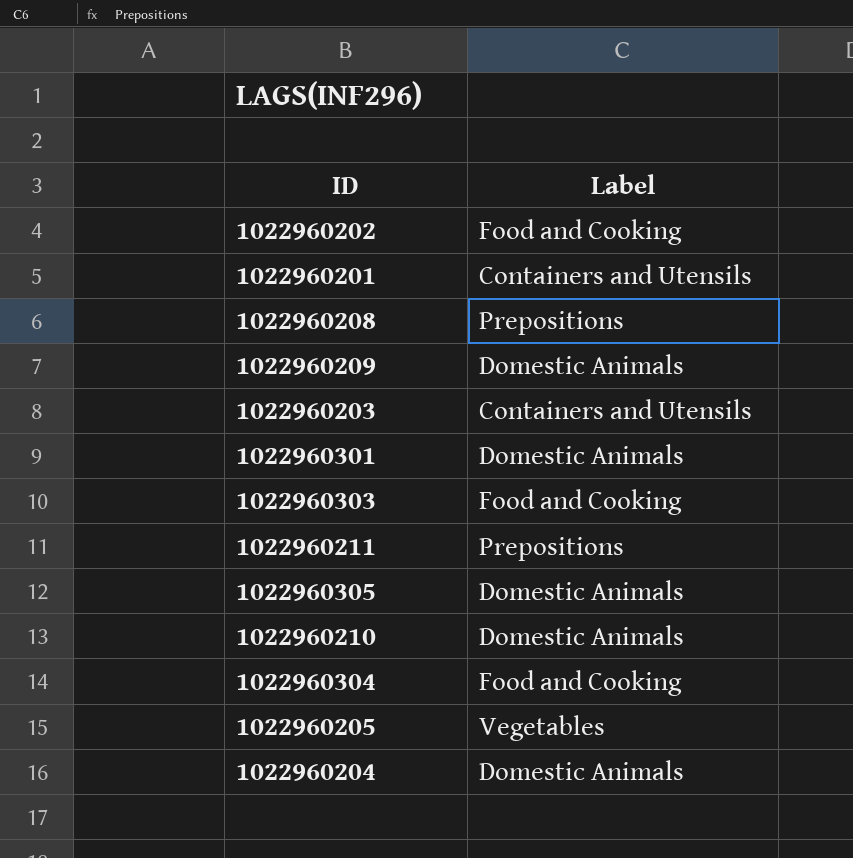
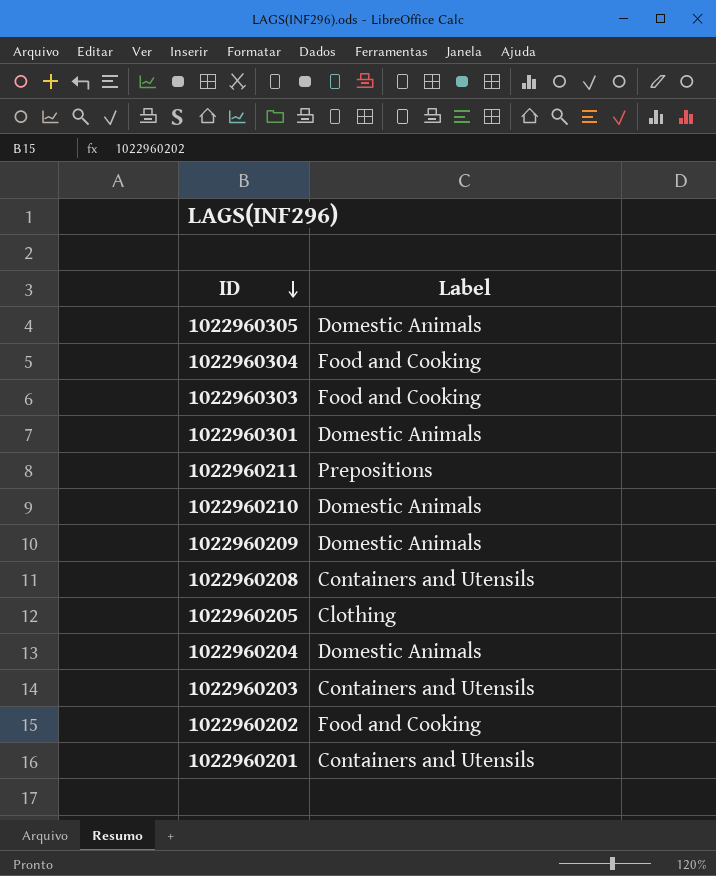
row order: none -> ID descending
1022960208 | Label: Prepositions -> Containers and Utensils
1022960205 | Label: Vegetables -> Clothing

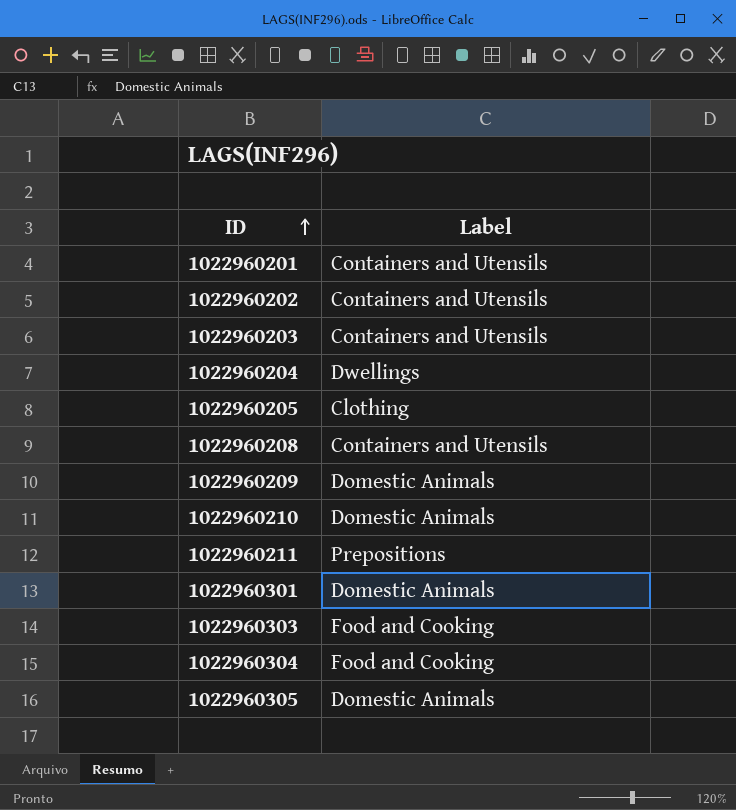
row order: ID descending -> ID ascending
1022960202 | Label: Food and Cooking -> Containers and Utensils
1022960204 | Label: Domestic Animals -> Dwellings

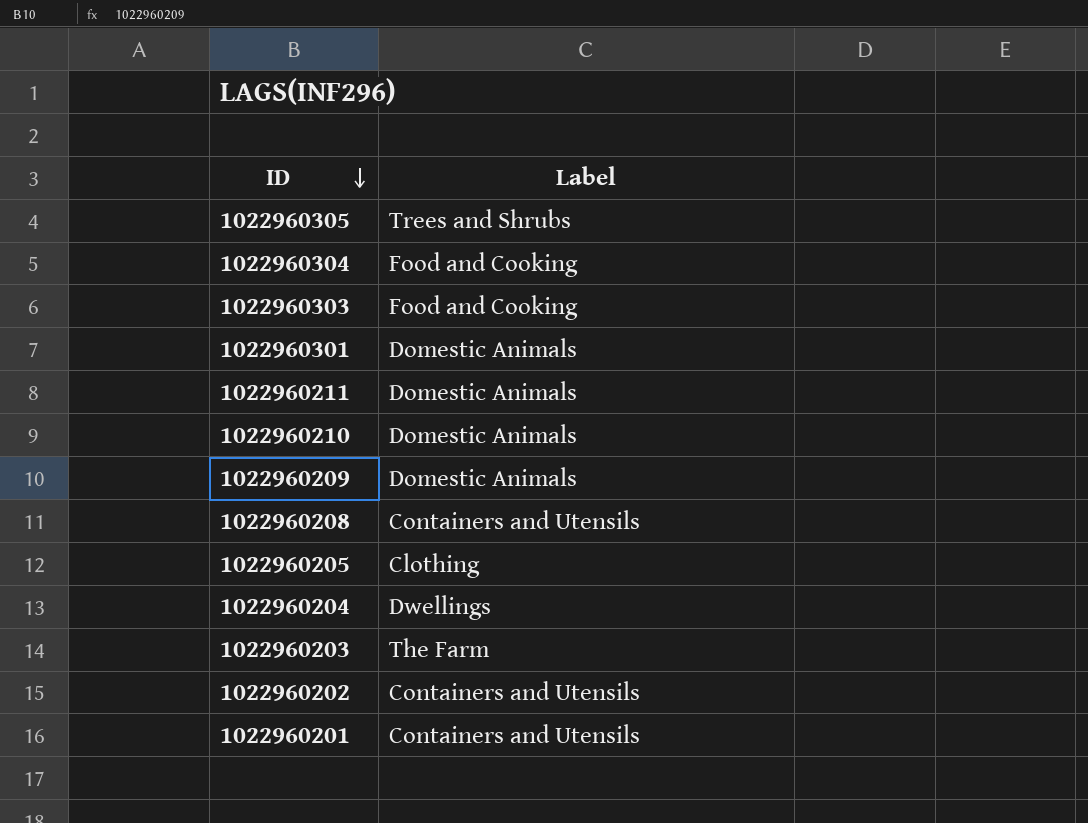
row order: ID ascending -> ID descending
1022960305 | Label: Domestic Animals -> Trees and Shrubs
1022960211 | Label: Prepositions -> Domestic Animals
1022960203 | Label: Containers and Utensils -> The Farm

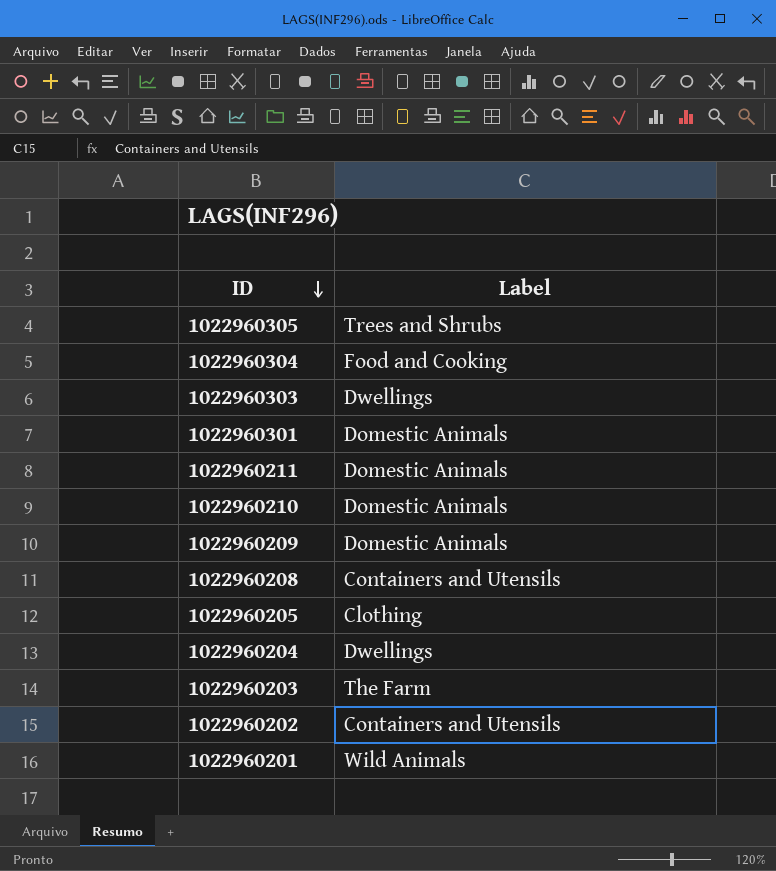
1022960303 | Label: Food and Cooking -> Dwellings
1022960201 | Label: Containers and Utensils -> Wild Animals

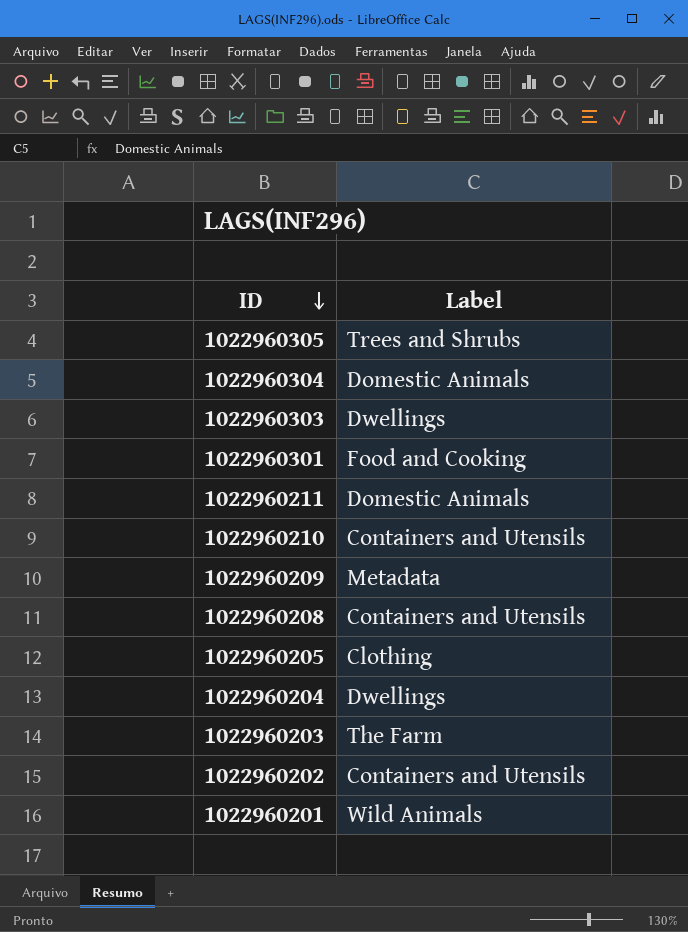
1022960304 | Label: Food and Cooking -> Domestic Animals
1022960301 | Label: Domestic Animals -> Food and Cooking
1022960210 | Label: Domestic Animals -> Containers and Utensils
1022960209 | Label: Domestic Animals -> Metadata

